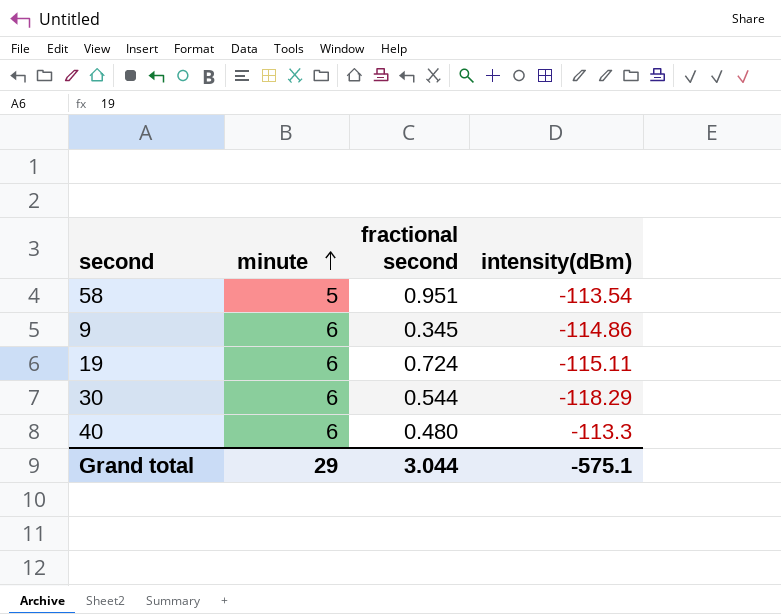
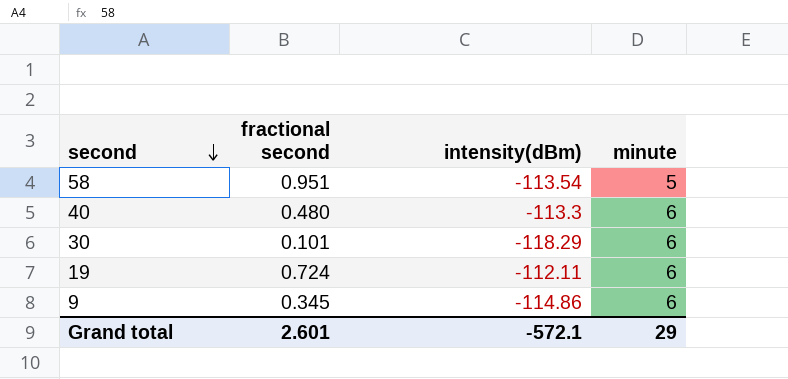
row order: minute ascending -> second descending
column minute | position: 2 -> 4
30 | fractional second: 0.544 -> 0.101
19 | intensity(dBm): -115.11 -> -112.11
Grand total | fractional second: 3.044 -> 2.601
Grand total | intensity(dBm): -575.1 -> -572.1

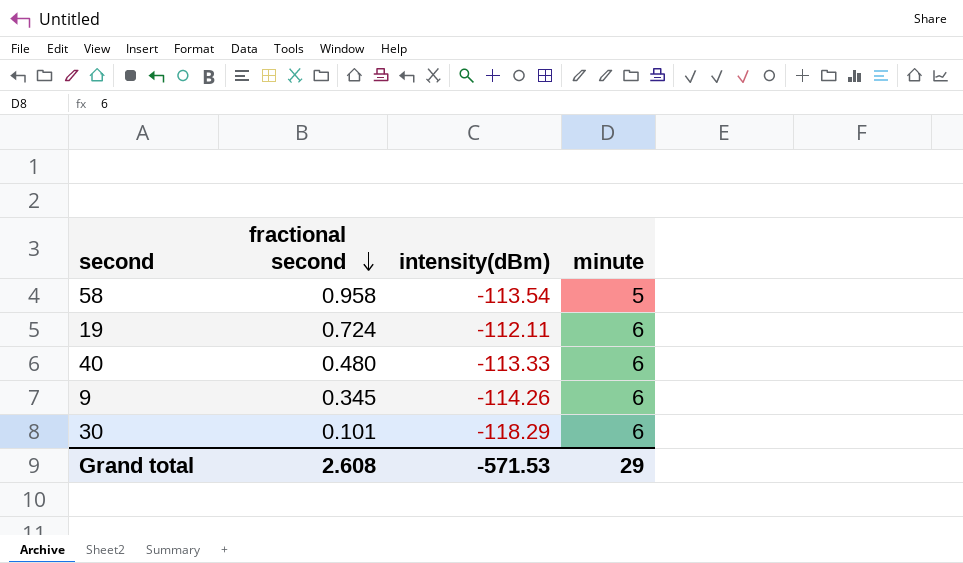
row order: second descending -> fractional second descending
58 | fractional second: 0.951 -> 0.958
40 | intensity(dBm): -113.3 -> -113.33
9 | intensity(dBm): -114.86 -> -114.26
Grand total | fractional second: 2.601 -> 2.608
Grand total | intensity(dBm): -572.1 -> -571.53

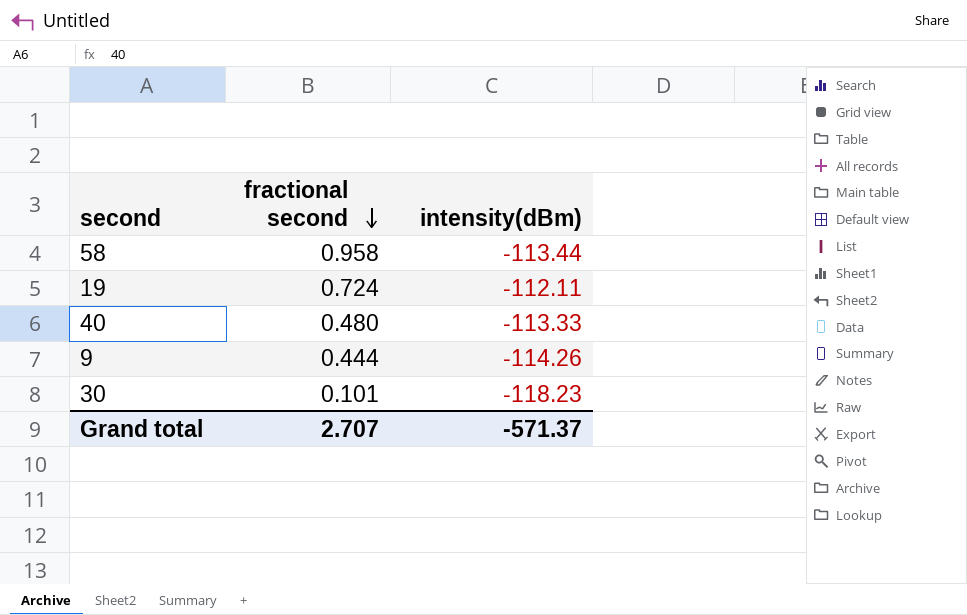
column minute | position: 4 -> none
58 | intensity(dBm): -113.54 -> -113.44
9 | fractional second: 0.345 -> 0.444
30 | intensity(dBm): -118.29 -> -118.23
Grand total | fractional second: 2.608 -> 2.707
Grand total | intensity(dBm): -571.53 -> -571.37

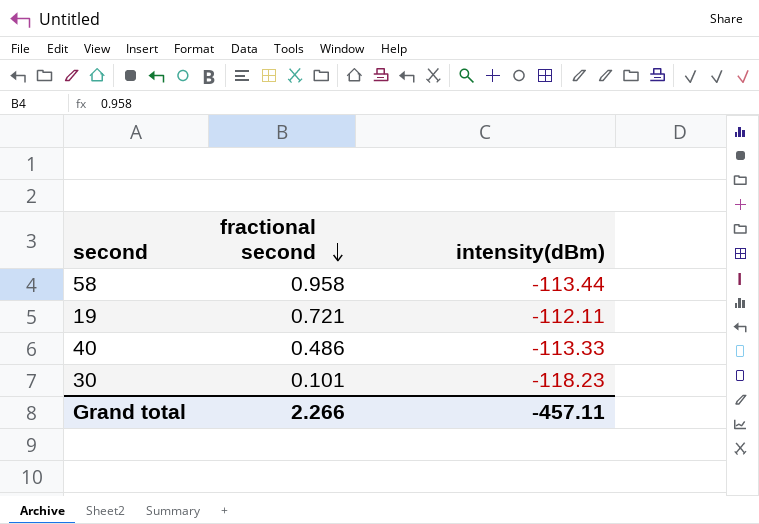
row 9: 0.444 | -114.26 -> none
19 | fractional second: 0.724 -> 0.721
40 | fractional second: 0.480 -> 0.486
Grand total | fractional second: 2.707 -> 2.266
Grand total | intensity(dBm): -571.37 -> -457.11

